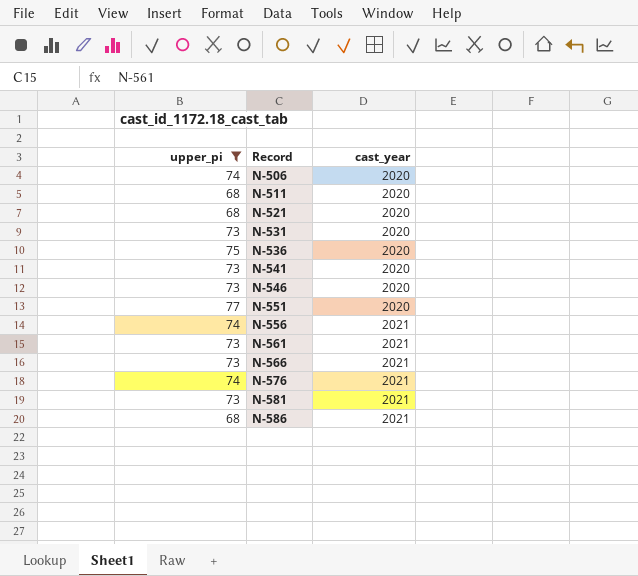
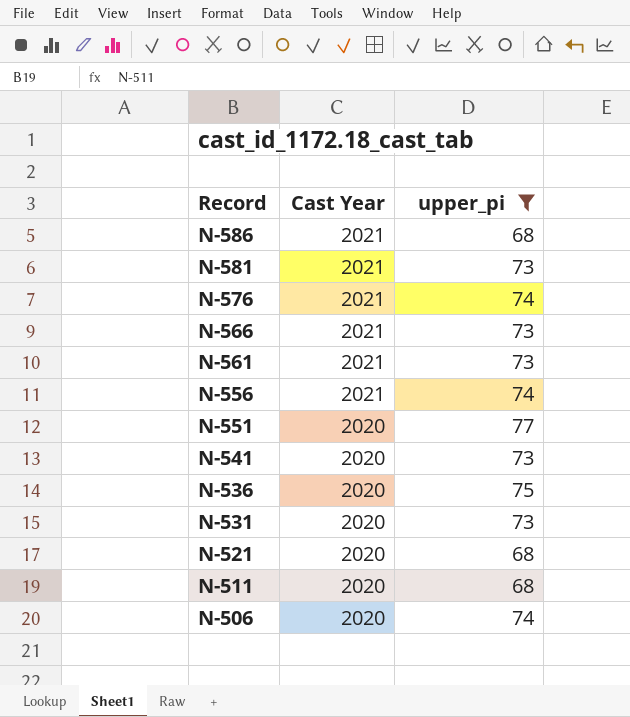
row order: Record ascending -> Record descending
column name: cast_year -> Cast Year
column upper_pi | position: 1 -> 3
row N-546: 73 | 2020 -> none

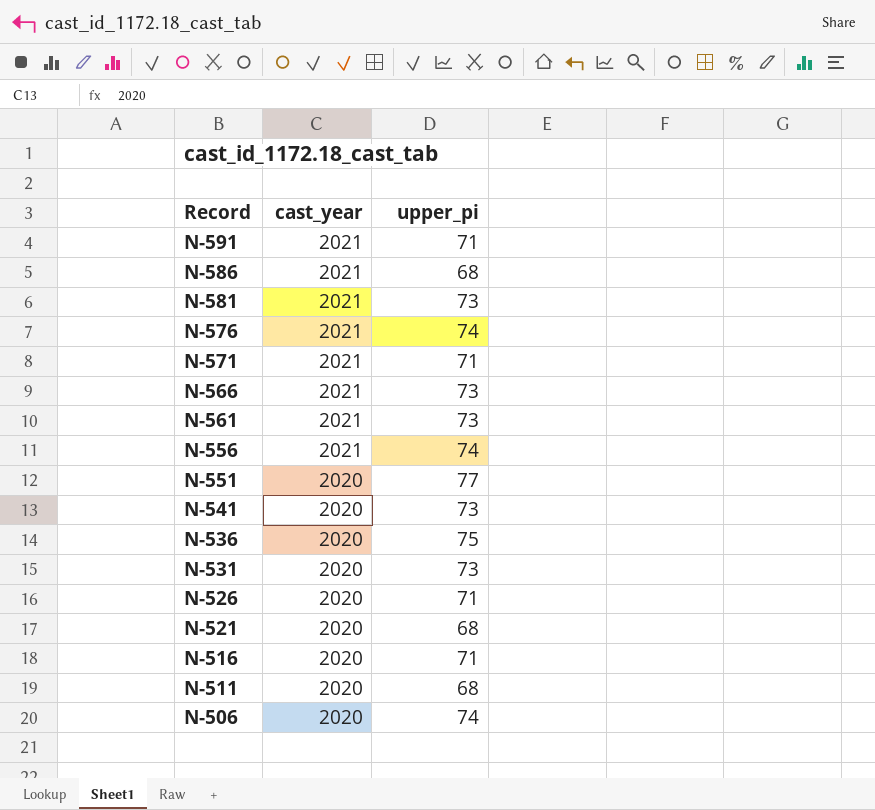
filter: upper_pi != 71 -> none
column name: Cast Year -> cast_year

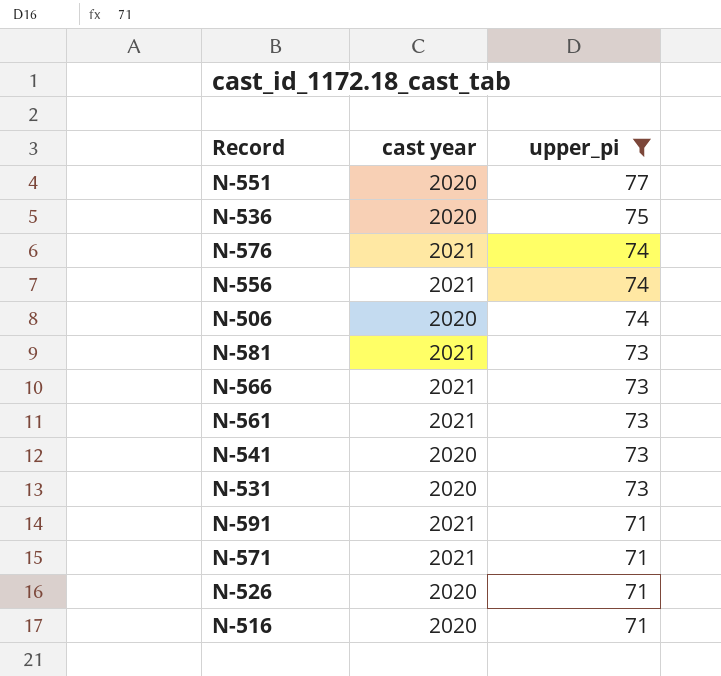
filter: none -> upper_pi != 68
row order: Record descending -> upper_pi descending
column name: cast_year -> cast year

